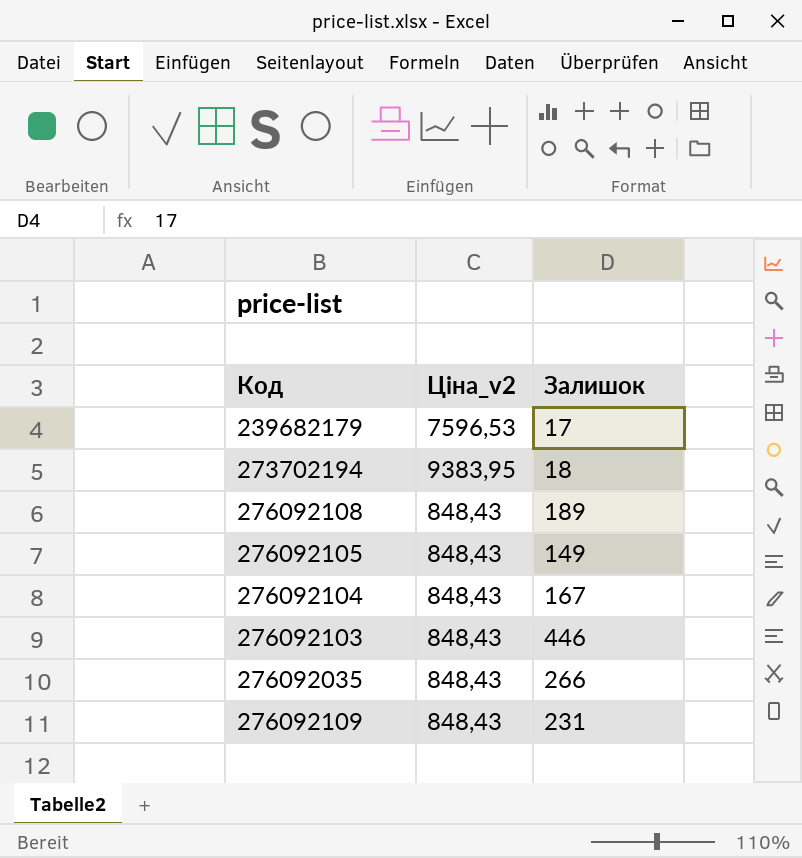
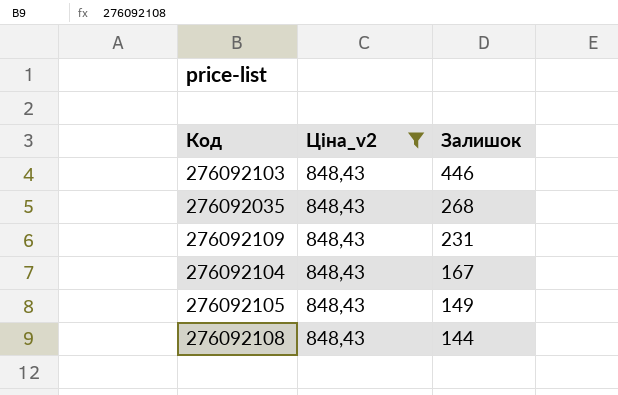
filter: none -> Ціна_v2 = 848,43
row order: none -> Залишок descending
276092035 | Залишок: 266 -> 268
276092108 | Залишок: 189 -> 144

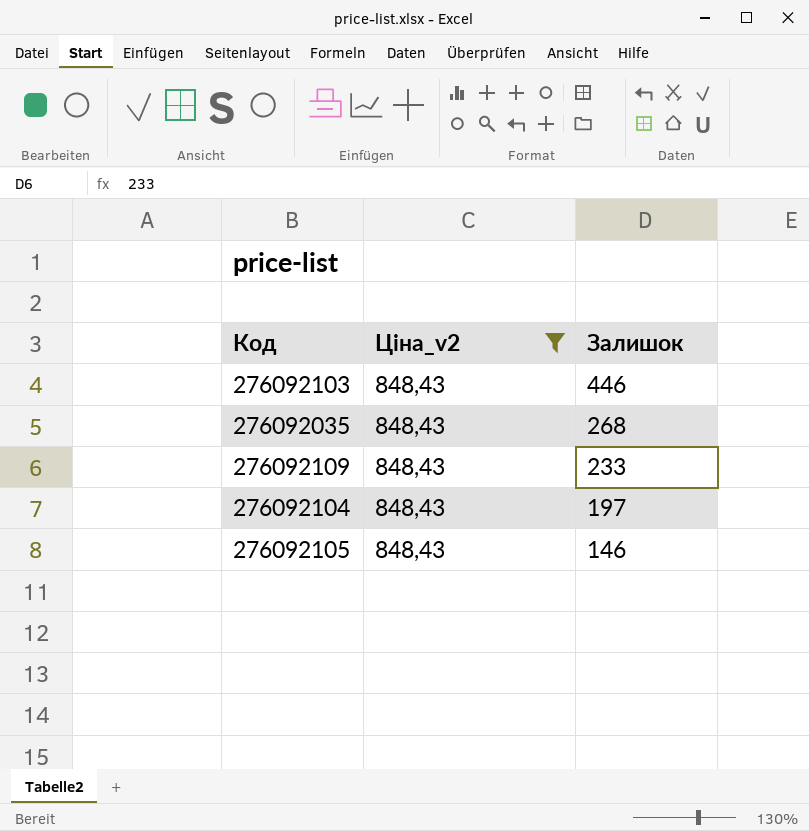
row 276092108: 848,43 | 144 -> none
276092109 | Залишок: 231 -> 233
276092104 | Залишок: 167 -> 197
276092105 | Залишок: 149 -> 146

